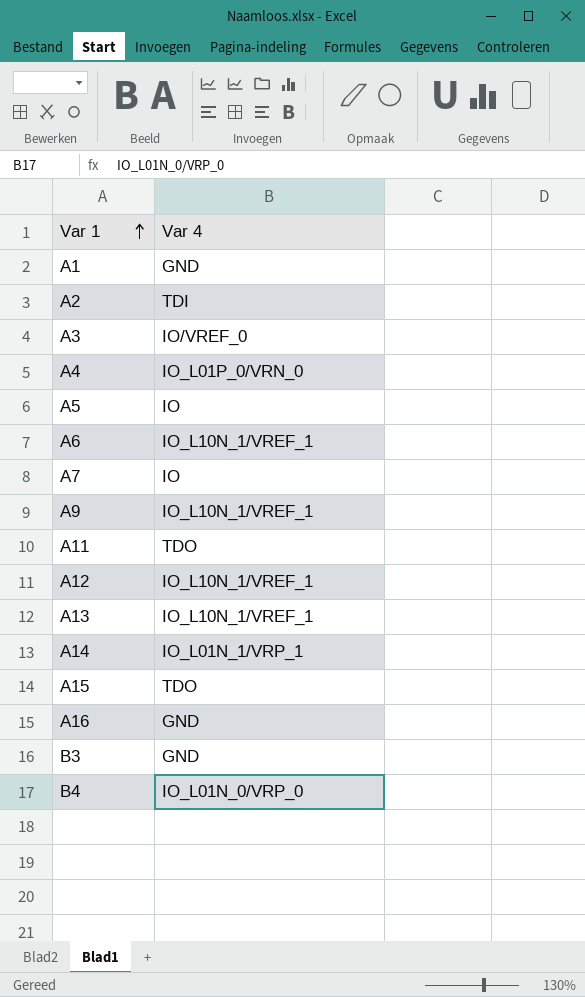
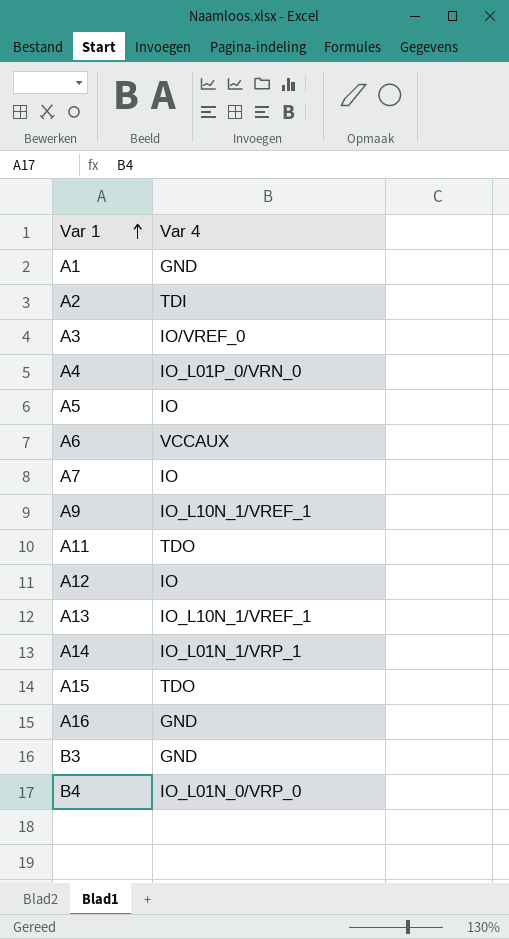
A6 | Var 4: IO_L10N_1/VREF_1 -> VCCAUX
A12 | Var 4: IO_L10N_1/VREF_1 -> IO

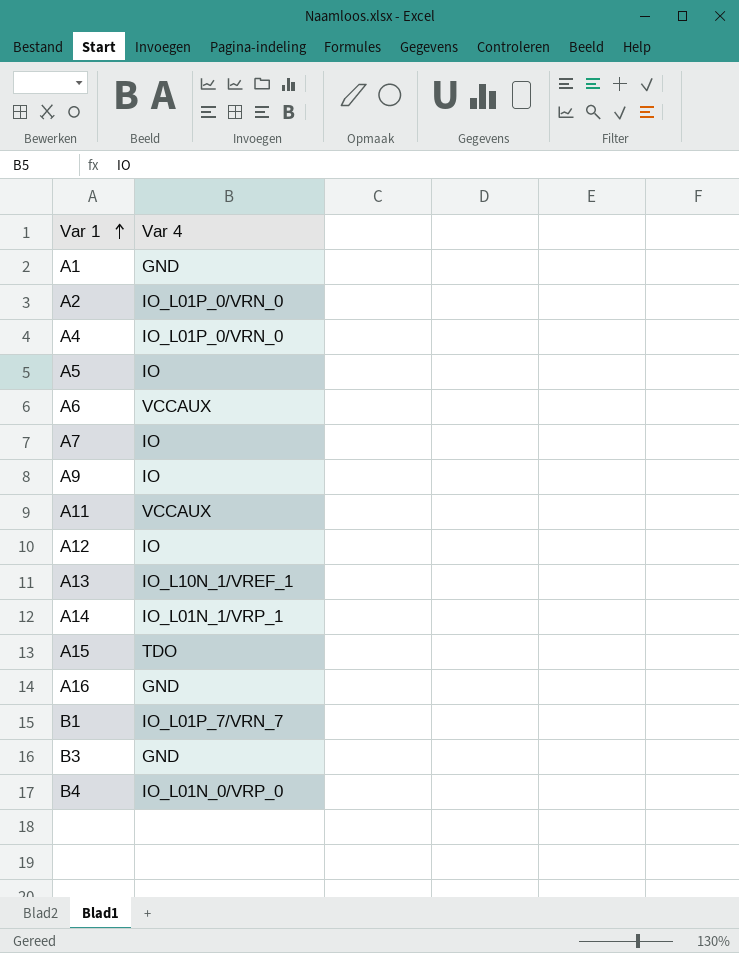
row A3: IO/VREF_0 -> none
A2 | Var 4: TDI -> IO_L01P_0/VRN_0
A9 | Var 4: IO_L10N_1/VREF_1 -> IO
A11 | Var 4: TDO -> VCCAUX
row B1: none -> IO_L01P_7/VRN_7

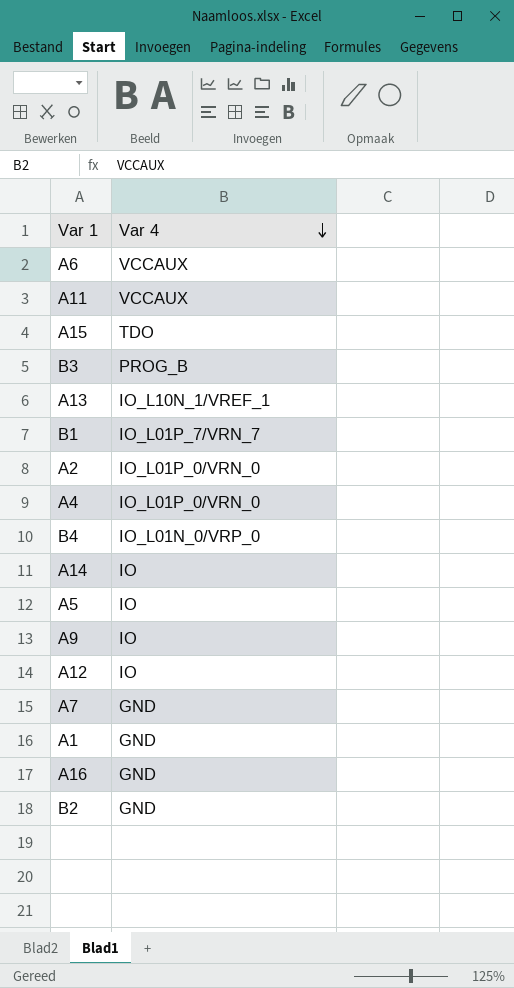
row order: Var 1 ascending -> Var 4 descending
B3 | Var 4: GND -> PROG_B
A14 | Var 4: IO_L01N_1/VRP_1 -> IO
A7 | Var 4: IO -> GND
row B2: none -> GND

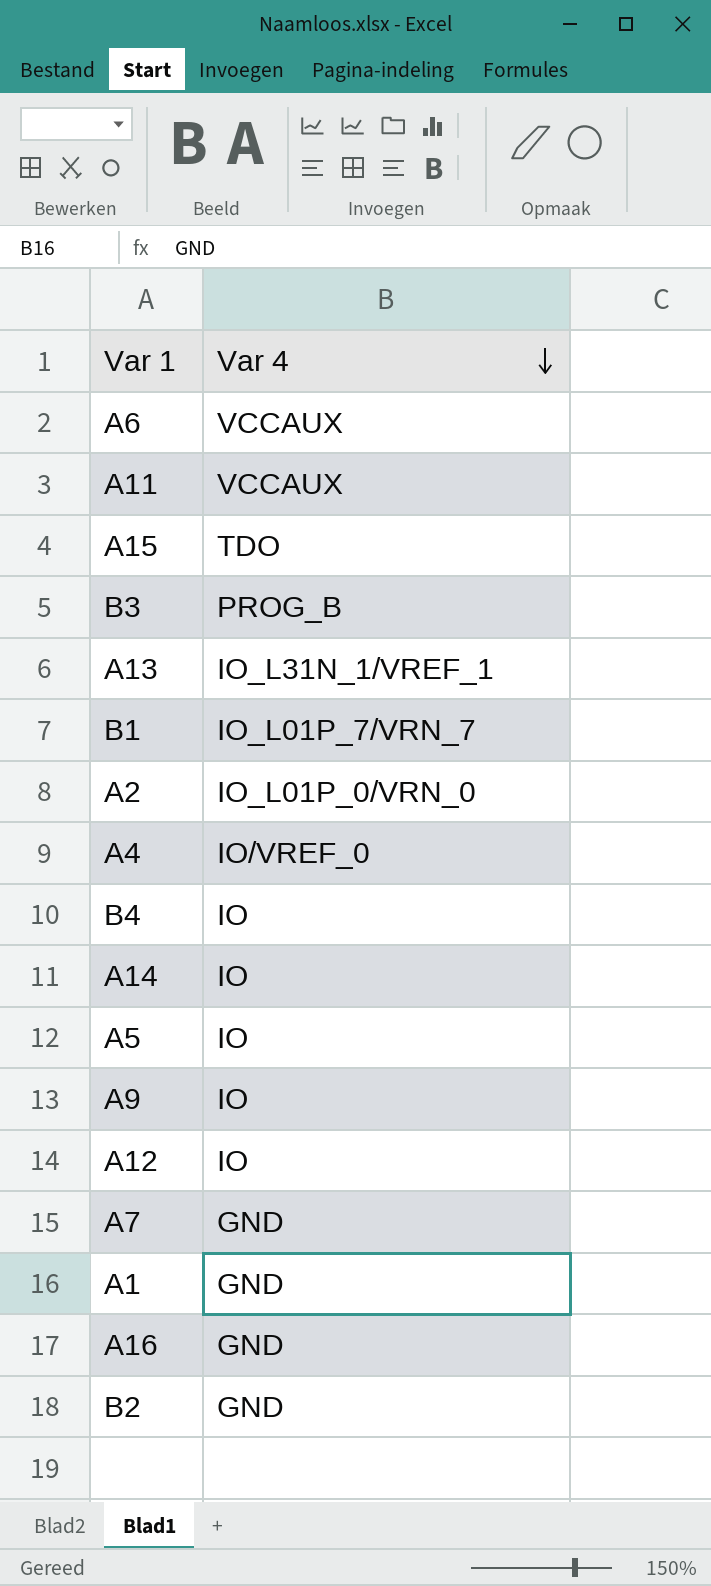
A13 | Var 4: IO_L10N_1/VREF_1 -> IO_L31N_1/VREF_1
A4 | Var 4: IO_L01P_0/VRN_0 -> IO/VREF_0
B4 | Var 4: IO_L01N_0/VRP_0 -> IO

